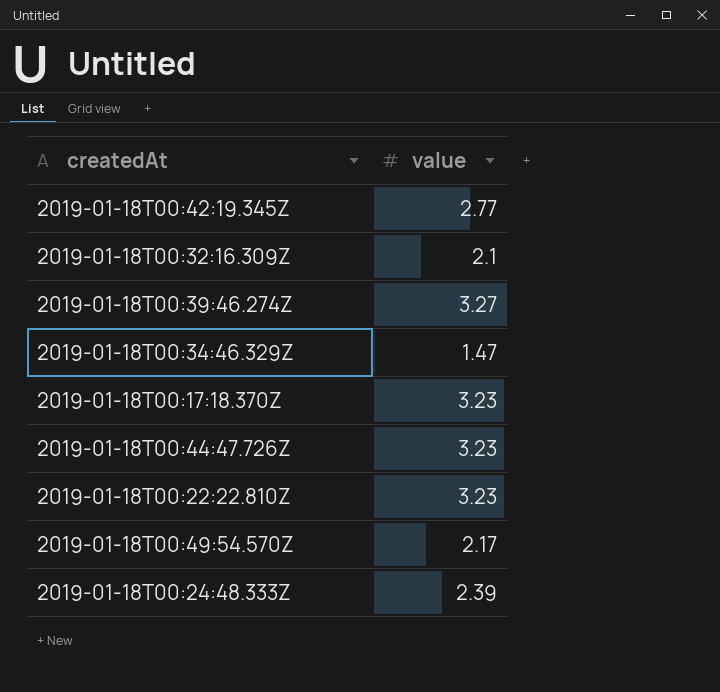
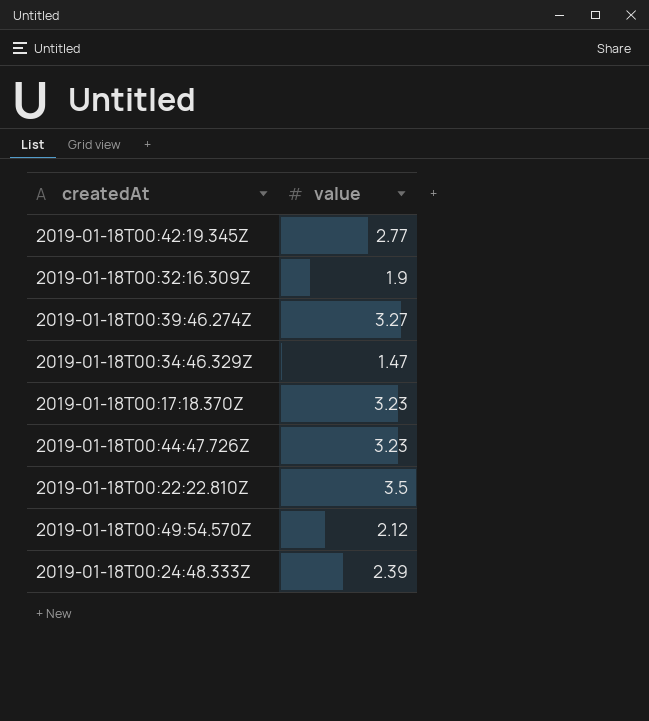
2019-01-18T00:32:16.309Z | value: 2.1 -> 1.9
2019-01-18T00:22:22.810Z | value: 3.23 -> 3.5
2019-01-18T00:49:54.570Z | value: 2.17 -> 2.12

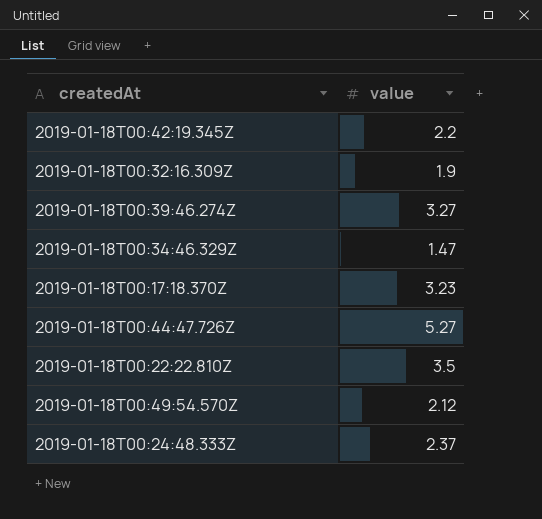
2019-01-18T00:42:19.345Z | value: 2.77 -> 2.2
2019-01-18T00:44:47.726Z | value: 3.23 -> 5.27
2019-01-18T00:24:48.333Z | value: 2.39 -> 2.37

